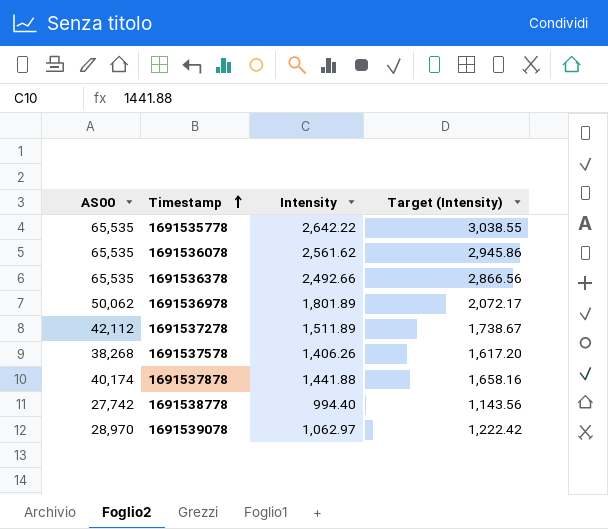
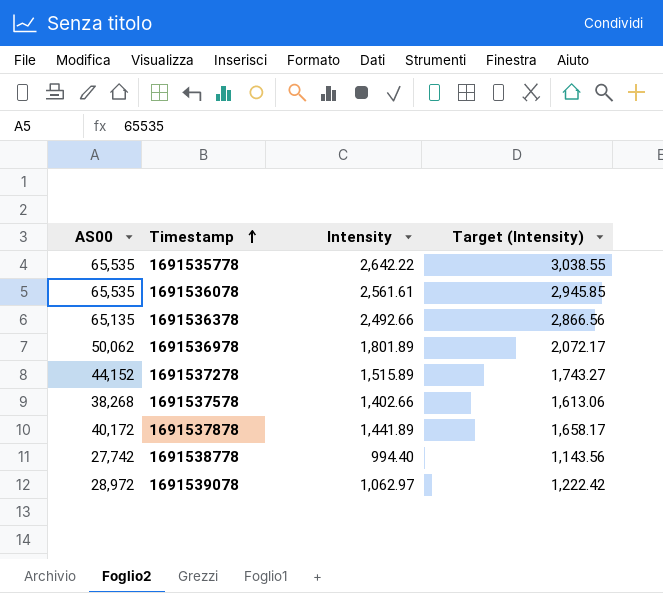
1691536078 | Intensity: 2,561.62 -> 2,561.61
1691536078 | Target (Intensity): 2,945.86 -> 2,945.85
1691536378 | AS00: 65,535 -> 65,135
1691537278 | AS00: 42,112 -> 44,152
1691537278 | Intensity: 1,511.89 -> 1,515.89
1691537278 | Target (Intensity): 1,738.67 -> 1,743.27
1691537578 | Intensity: 1,406.26 -> 1,402.66
1691537578 | Target (Intensity): 1,617.20 -> 1,613.06
1691537878 | AS00: 40,174 -> 40,172
1691537878 | Intensity: 1,441.88 -> 1,441.89
1691537878 | Target (Intensity): 1,658.16 -> 1,658.17
1691539078 | AS00: 28,970 -> 28,972

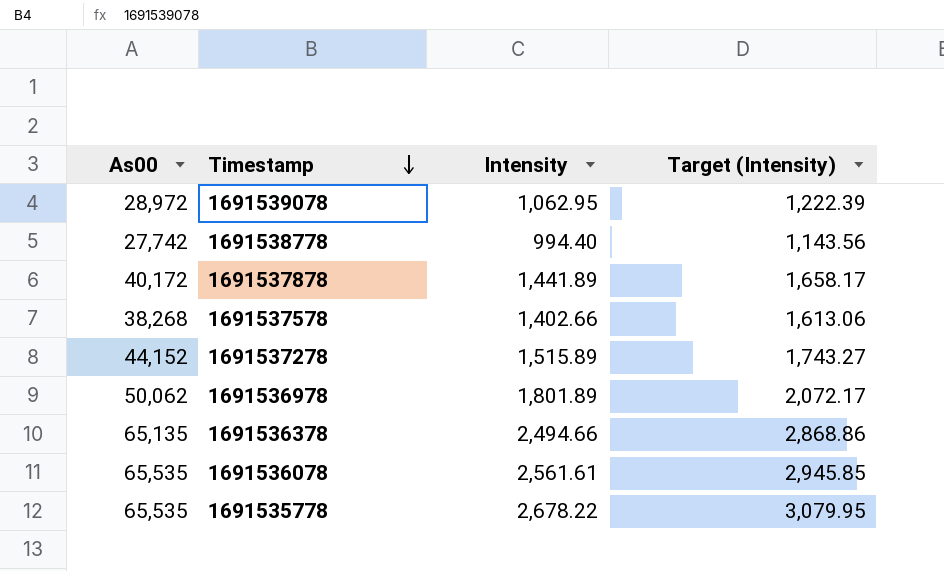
row order: Timestamp ascending -> Timestamp descending
column name: AS00 -> As00
1691539078 | Intensity: 1,062.97 -> 1,062.95
1691539078 | Target (Intensity): 1,222.42 -> 1,222.39
1691536378 | Intensity: 2,492.66 -> 2,494.66
1691536378 | Target (Intensity): 2,866.56 -> 2,868.86
1691535778 | Intensity: 2,642.22 -> 2,678.22
1691535778 | Target (Intensity): 3,038.55 -> 3,079.95

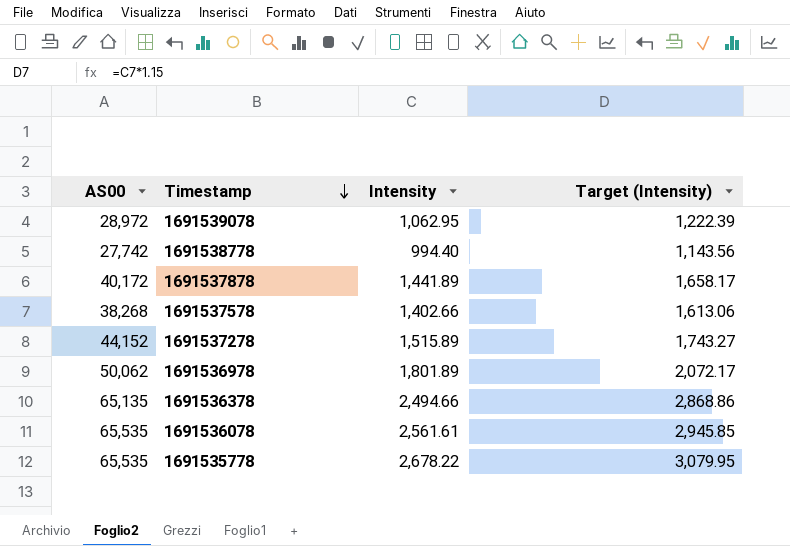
column name: As00 -> AS00

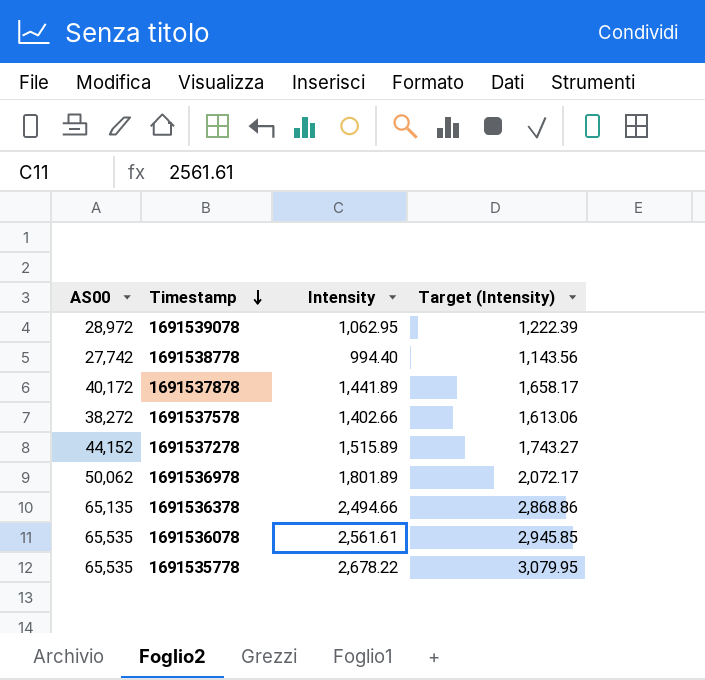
1691537578 | AS00: 38,268 -> 38,272

